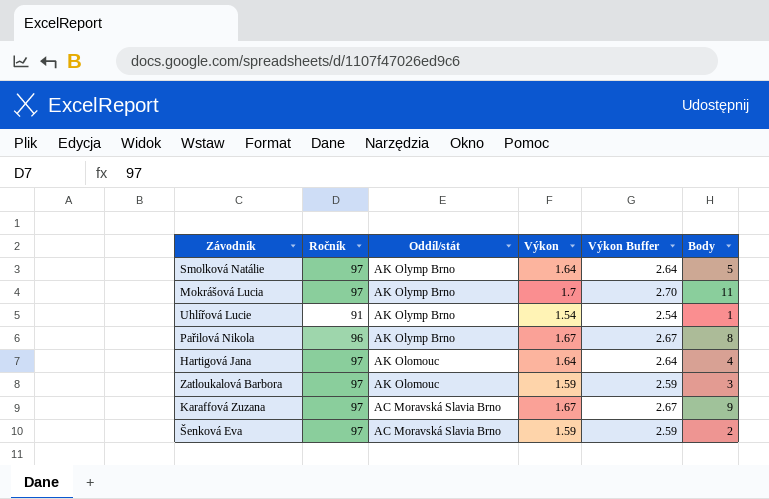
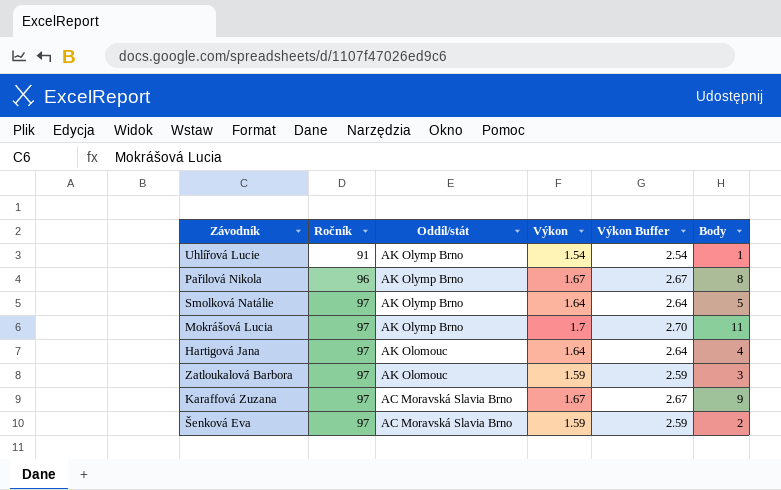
row order: Oddíl/stát descending -> Ročník ascending

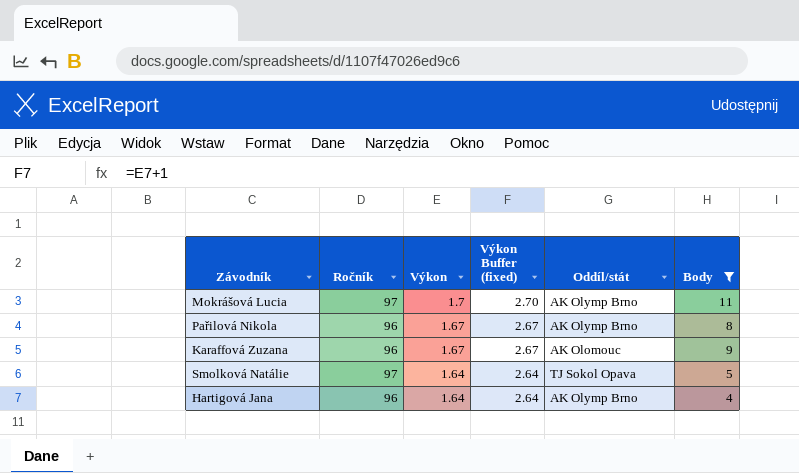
filter: none -> Body >= 4
row order: Ročník ascending -> Výkon descending
column name: Výkon Buffer -> Výkon Buffer (fixed)
column Oddíl/stát | position: 3 -> 5
Karaffová Zuzana | Ročník: 97 -> 96
Karaffová Zuzana | Oddíl/stát: AC Moravská Slavia Brno -> AK Olomouc
Smolková Natálie | Oddíl/stát: AK Olymp Brno -> TJ Sokol Opava
Hartigová Jana | Ročník: 97 -> 96
Hartigová Jana | Oddíl/stát: AK Olomouc -> AK Olymp Brno

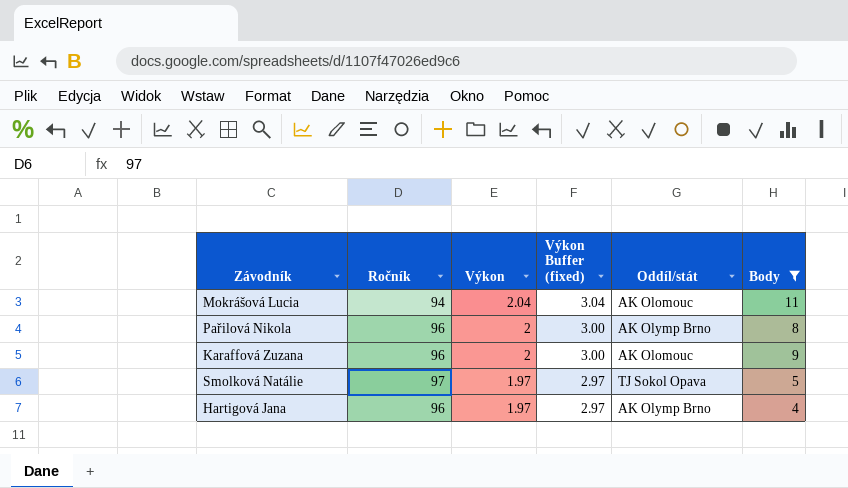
Mokrášová Lucia | Ročník: 97 -> 94
Mokrášová Lucia | Výkon: 1.7 -> 2.04
Mokrášová Lucia | Výkon Buffer (fixed): 2.70 -> 3.04
Mokrášová Lucia | Oddíl/stát: AK Olymp Brno -> AK Olomouc
Pařilová Nikola | Výkon: 1.67 -> 2
Pařilová Nikola | Výkon Buffer (fixed): 2.67 -> 3.00
Karaffová Zuzana | Výkon: 1.67 -> 2
Karaffová Zuzana | Výkon Buffer (fixed): 2.67 -> 3.00
Smolková Natálie | Výkon: 1.64 -> 1.97
Smolková Natálie | Výkon Buffer (fixed): 2.64 -> 2.97
Hartigová Jana | Výkon: 1.64 -> 1.97
Hartigová Jana | Výkon Buffer (fixed): 2.64 -> 2.97

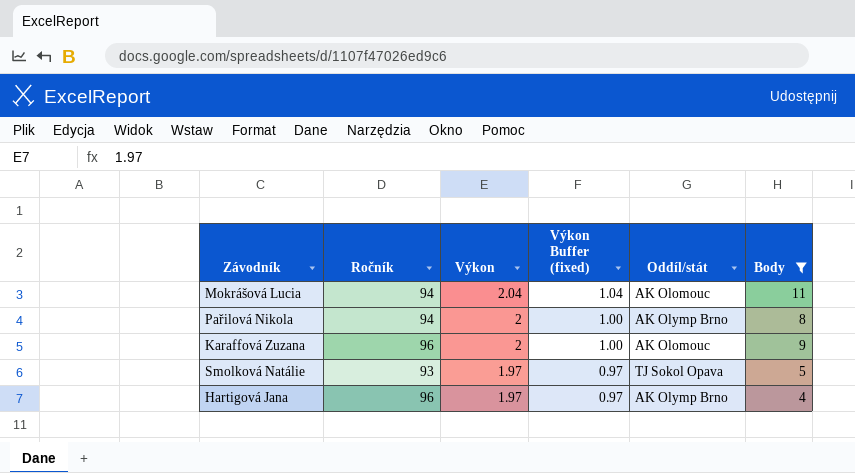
column Výkon Buffer (fixed) | formula: [Výkon] + 1 -> [Výkon] - 1
Pařilová Nikola | Ročník: 96 -> 94
Smolková Natálie | Ročník: 97 -> 93

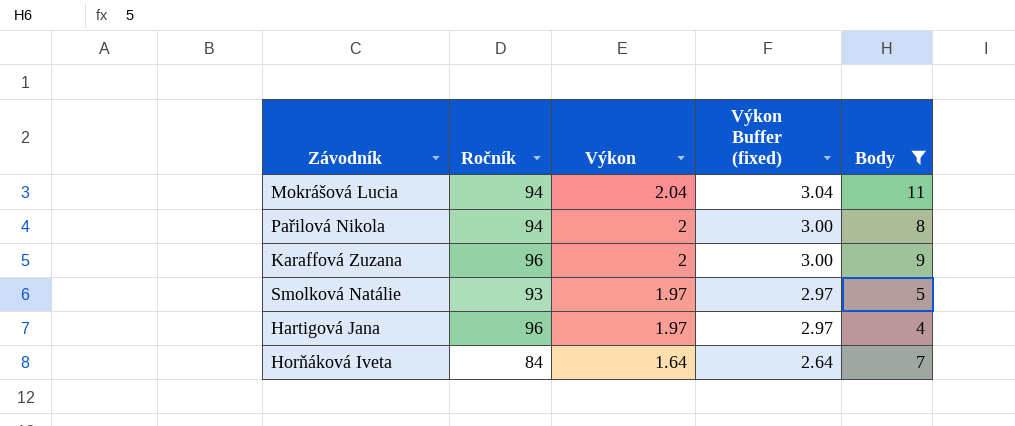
column Oddíl/stát | position: 5 -> none
column Výkon Buffer (fixed) | formula: [Výkon] - 1 -> [Výkon] + 1
row Horňáková Iveta: none -> 84 | 1.64 | 2.64 | 7

